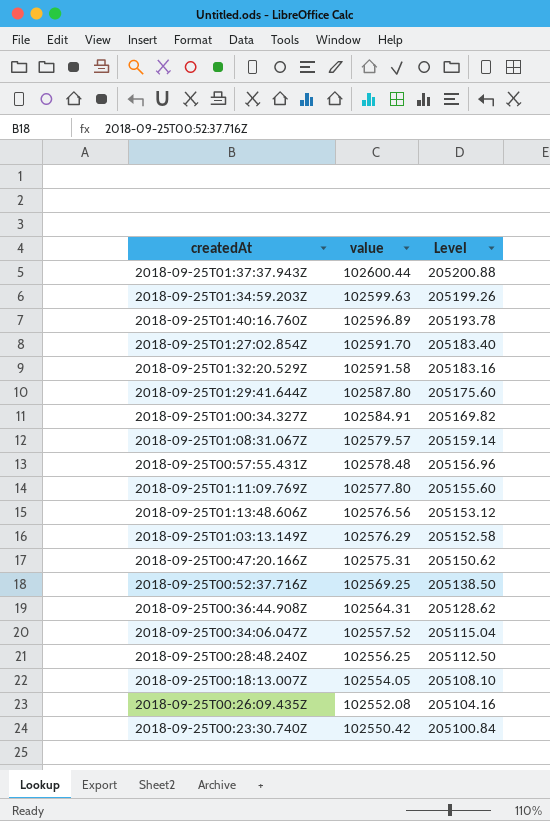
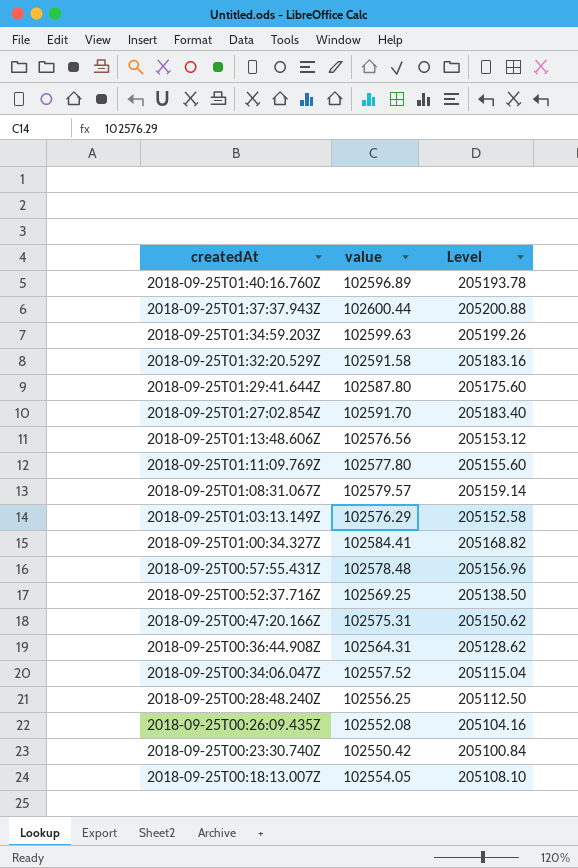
row order: value descending -> createdAt descending
2018-09-25T01:00:34.327Z | value: 102584.91 -> 102584.41
2018-09-25T01:00:34.327Z | Level: 205169.82 -> 205168.82

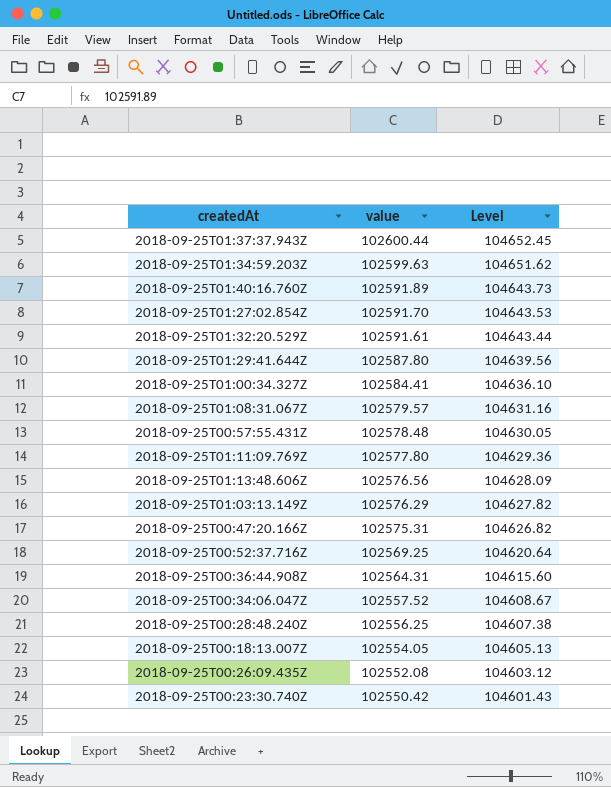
row order: createdAt descending -> value descending
column Level | formula: [value] * 2 -> [value] * 1.02
2018-09-25T01:40:16.760Z | value: 102596.89 -> 102591.89
2018-09-25T01:32:20.529Z | value: 102591.58 -> 102591.61

